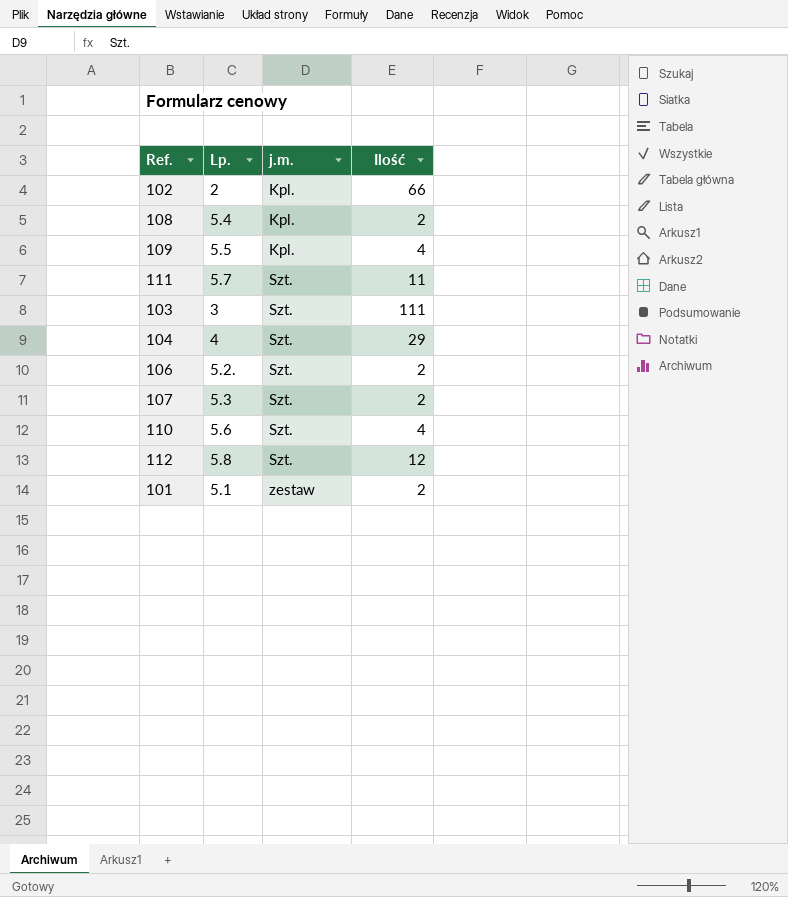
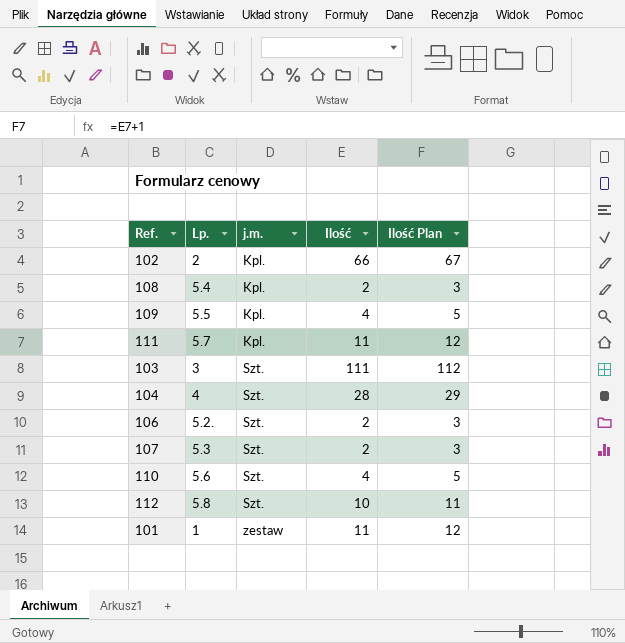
column Ilość Plan | formula: none -> [Ilość] + 1
111 | j.m.: Szt. -> Kpl.
104 | Ilość: 29 -> 28
112 | Ilość: 12 -> 10
101 | Lp.: 5.1 -> 1
101 | Ilość: 2 -> 11

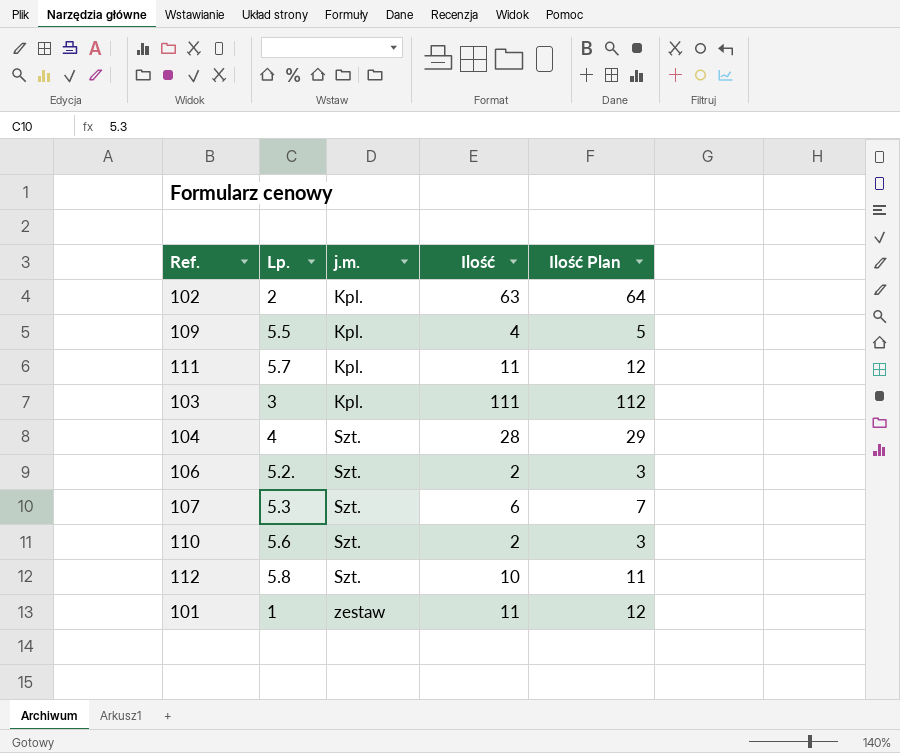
row 108: 5.4 | Kpl. | 2 | 3 -> none
102 | Ilość: 66 -> 63
102 | Ilość Plan: 67 -> 64
103 | j.m.: Szt. -> Kpl.
107 | Ilość: 2 -> 6
107 | Ilość Plan: 3 -> 7
110 | Ilość: 4 -> 2
110 | Ilość Plan: 5 -> 3

